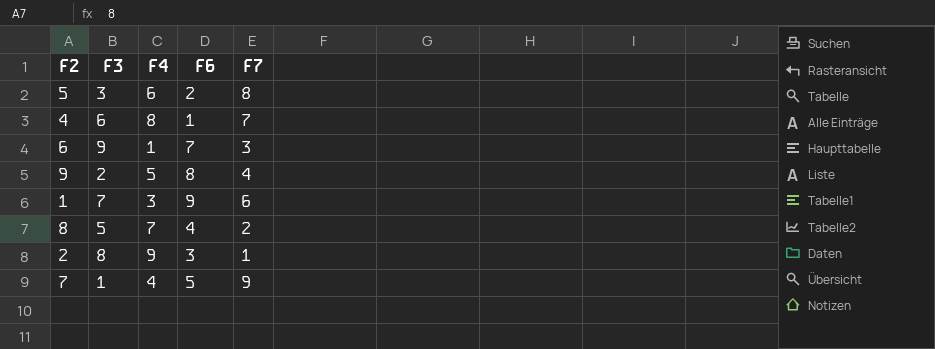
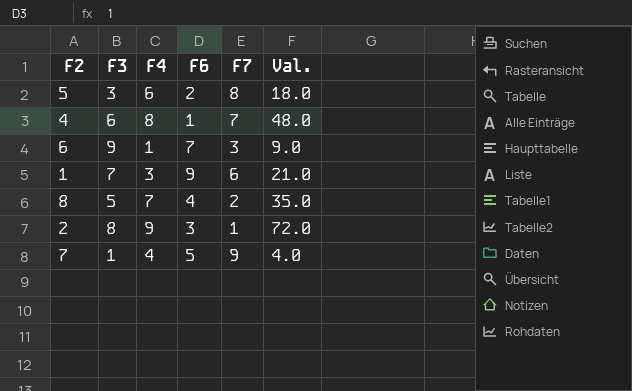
column Val. | formula: none -> [F3] * [F4]
row 9: 2 | 5 | 8 | 4 -> none

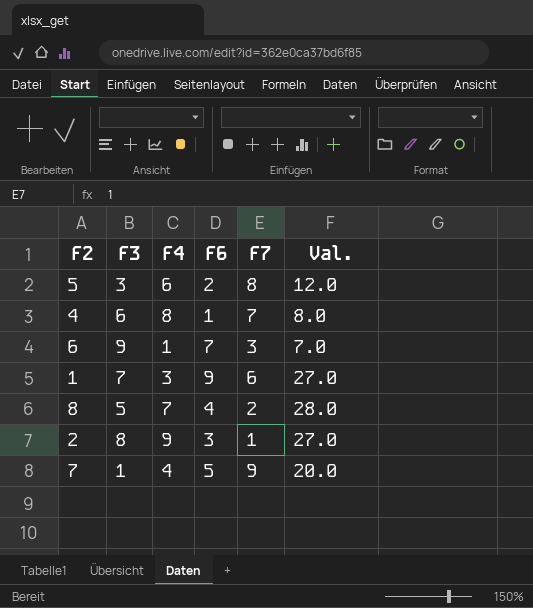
column Val. | formula: [F3] * [F4] -> [F4] * [F6]

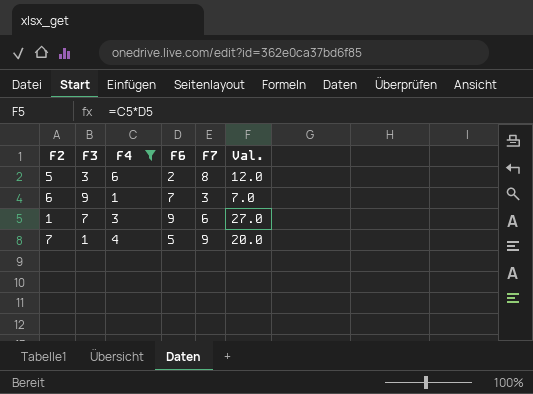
filter: none -> F4 <= 6

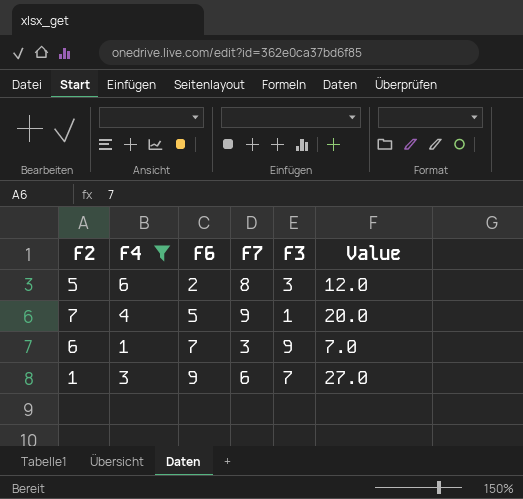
row order: none -> F6 ascending
column F3 | position: 2 -> 5
column name: Val. -> Value

